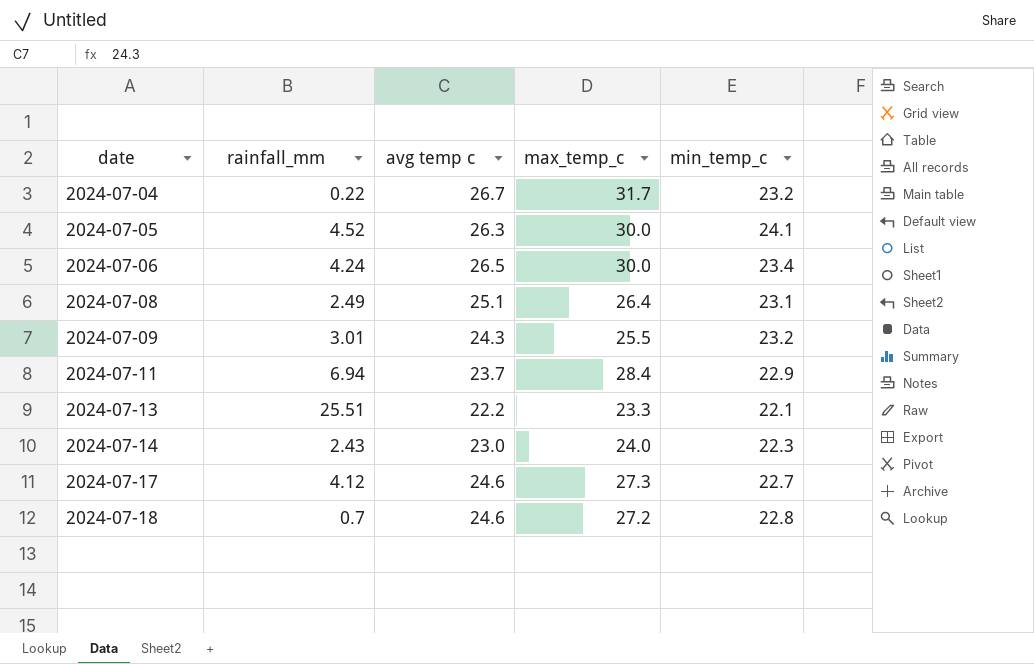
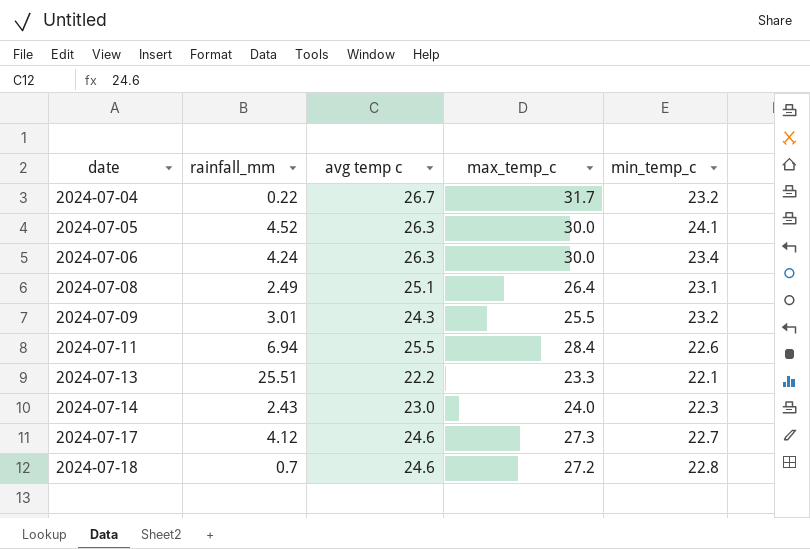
2024-07-06 | avg temp c: 26.5 -> 26.3
2024-07-11 | avg temp c: 23.7 -> 25.5
2024-07-11 | min_temp_c: 22.9 -> 22.6

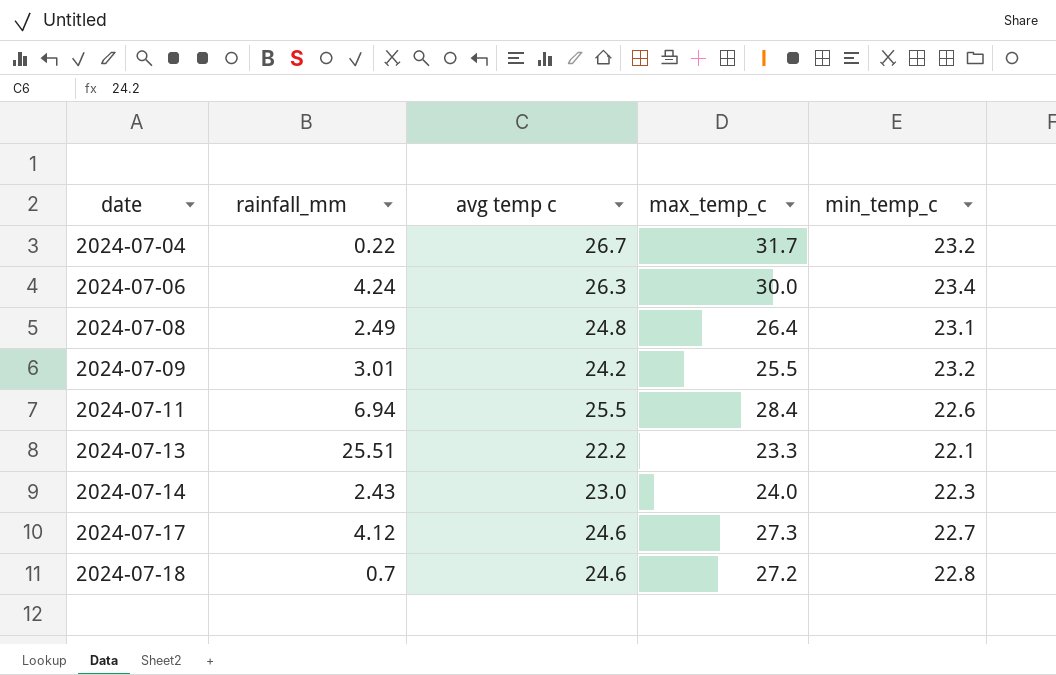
row 2024-07-05: 4.52 | 26.3 | 30.0 | 24.1 -> none
2024-07-08 | avg temp c: 25.1 -> 24.8
2024-07-09 | avg temp c: 24.3 -> 24.2

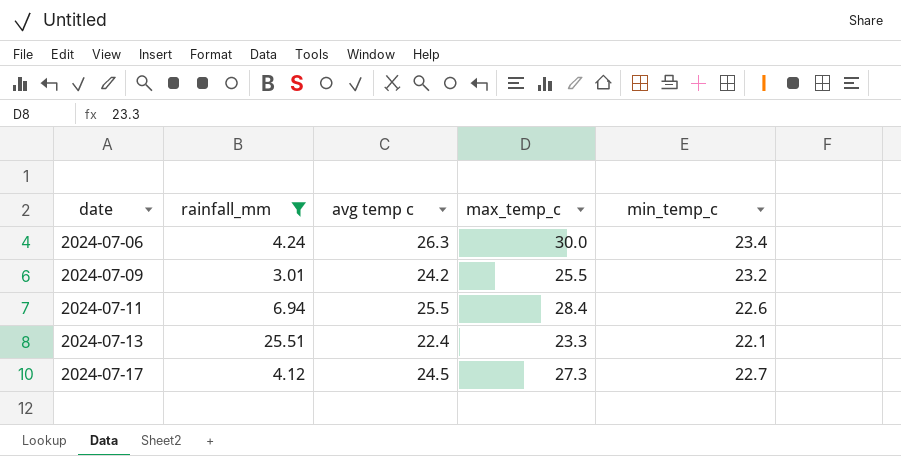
filter: none -> rainfall_mm >= 3.01
2024-07-13 | avg temp c: 22.2 -> 22.4
2024-07-17 | avg temp c: 24.6 -> 24.5

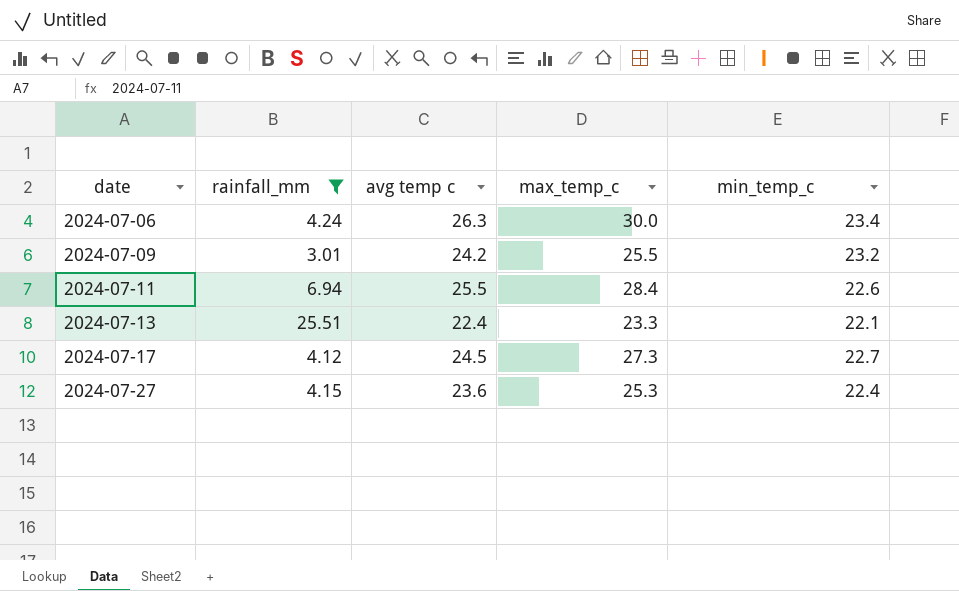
row 2024-07-27: none -> 4.15 | 23.6 | 25.3 | 22.4

